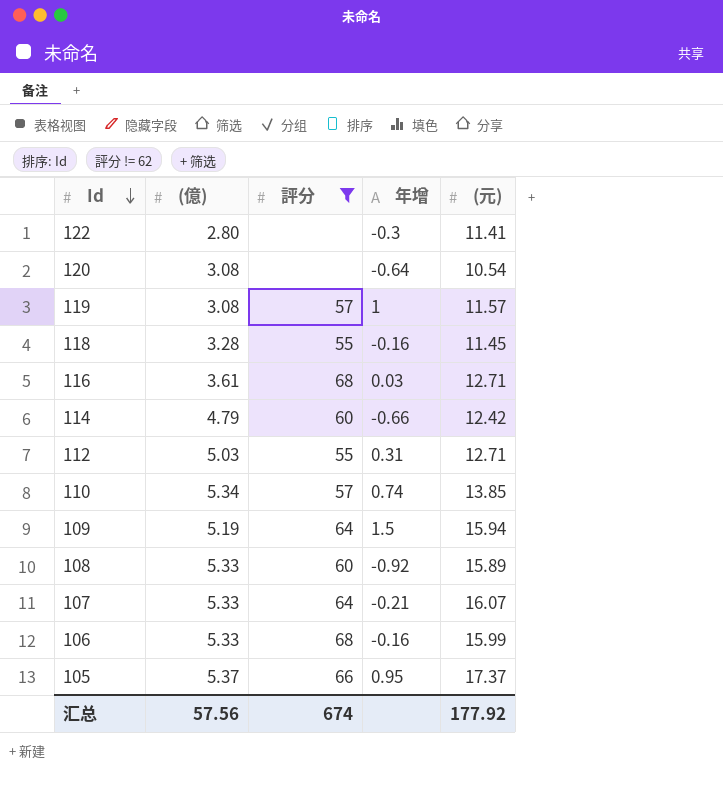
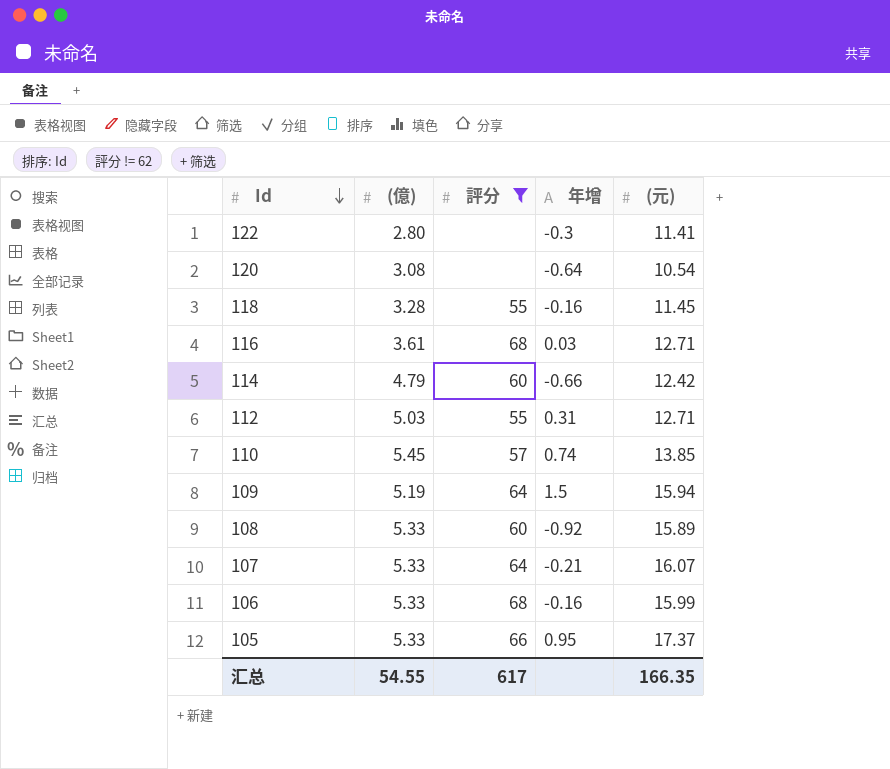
row 119: 3.08 | 57 | 1 | 11.57 -> none
110 | (億): 5.34 -> 5.45
105 | (億): 5.37 -> 5.33
汇总 | (億): 57.56 -> 54.55
汇总 | 評分: 674 -> 617
汇总 | (元): 177.92 -> 166.35

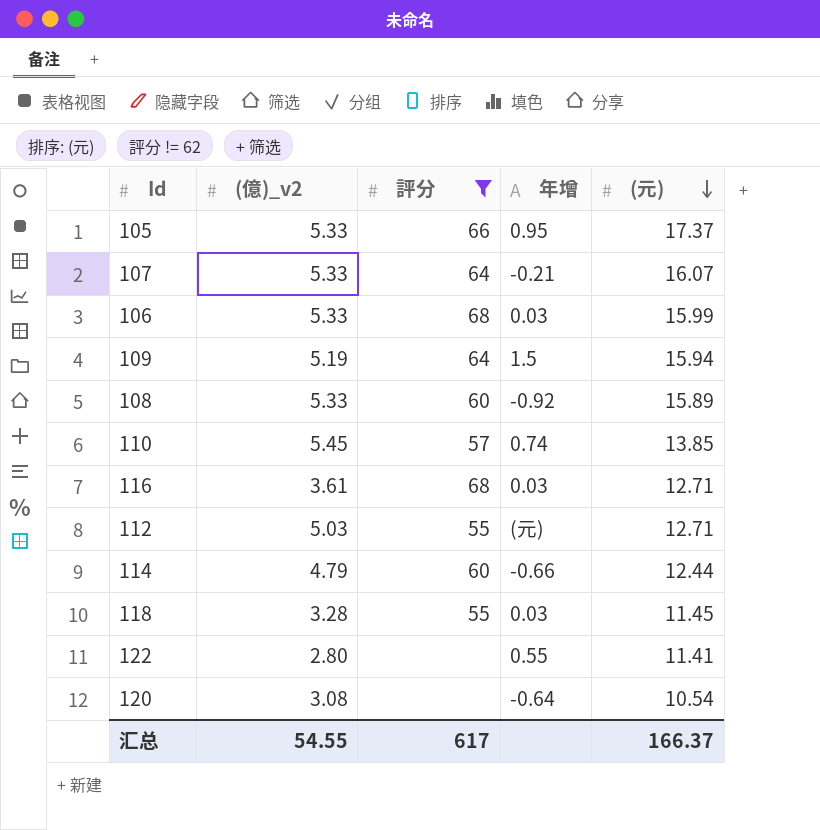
row order: Id descending -> (元) descending
column name: (億) -> (億)_v2
106 | 年增: -0.16 -> 0.03
112 | 年增: 0.31 -> (元)
114 | (元): 12.42 -> 12.44
118 | 年增: -0.16 -> 0.03
122 | 年增: -0.3 -> 0.55
汇总 | (元): 166.35 -> 166.37

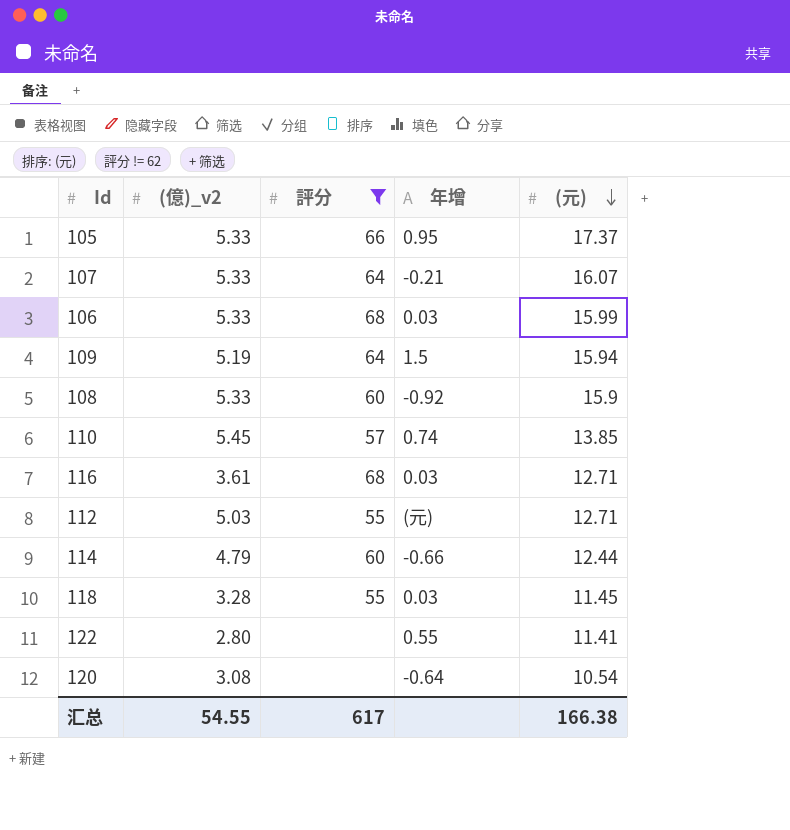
108 | (元): 15.89 -> 15.9
汇总 | (元): 166.37 -> 166.38

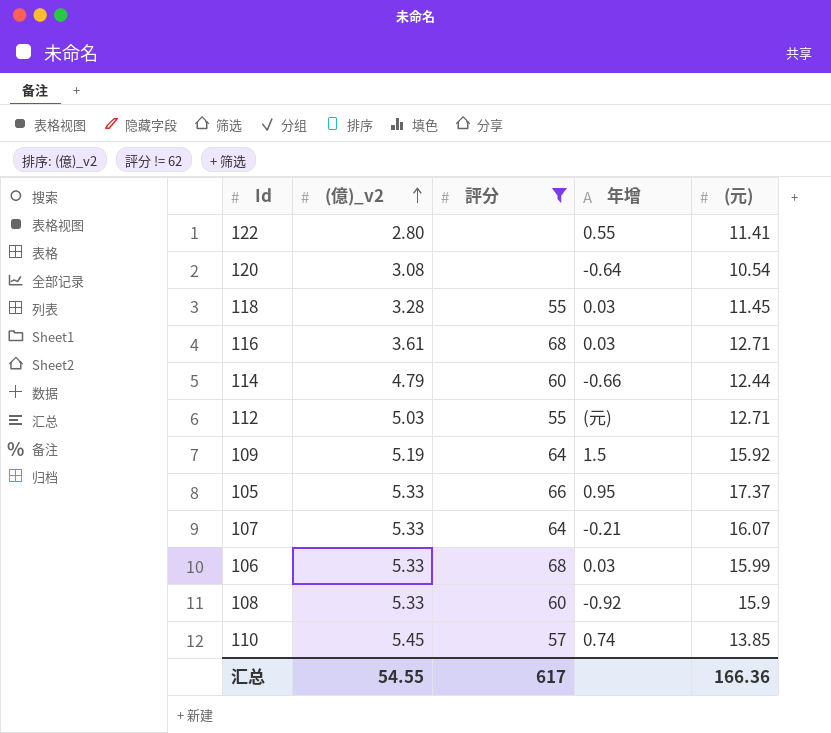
row order: (元) descending -> (億)_v2 ascending
109 | (元): 15.94 -> 15.92
汇总 | (元): 166.38 -> 166.36

